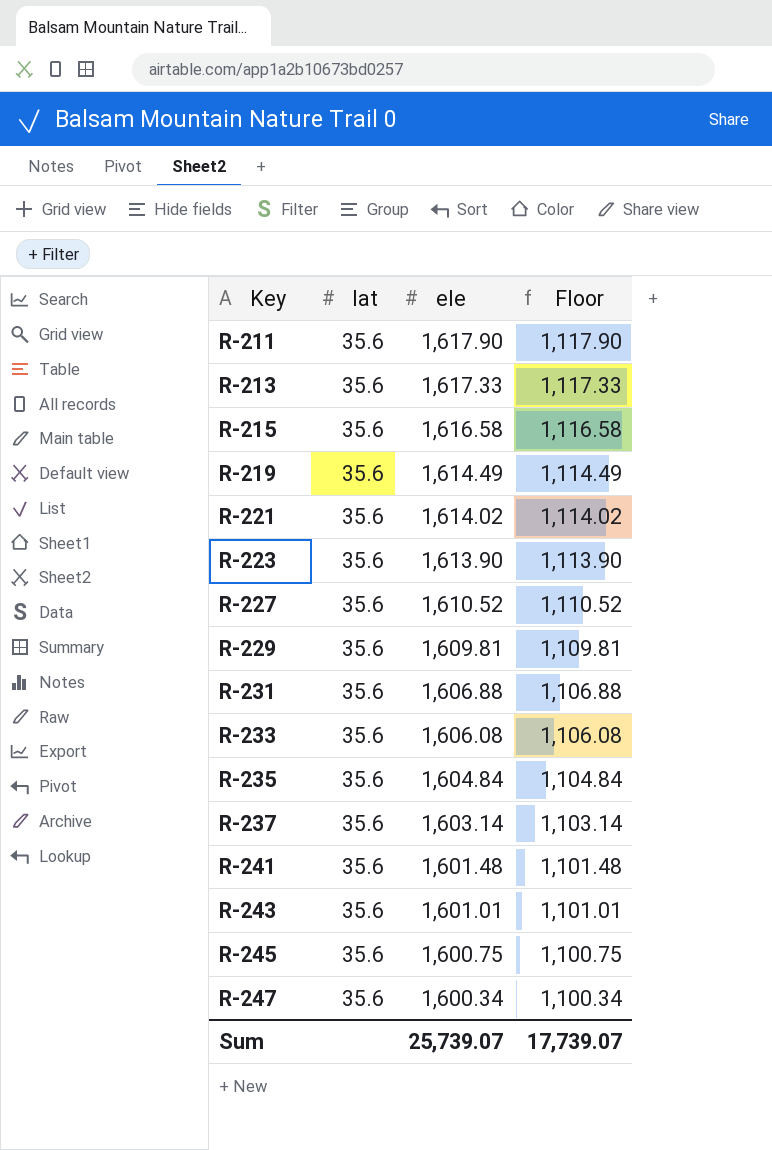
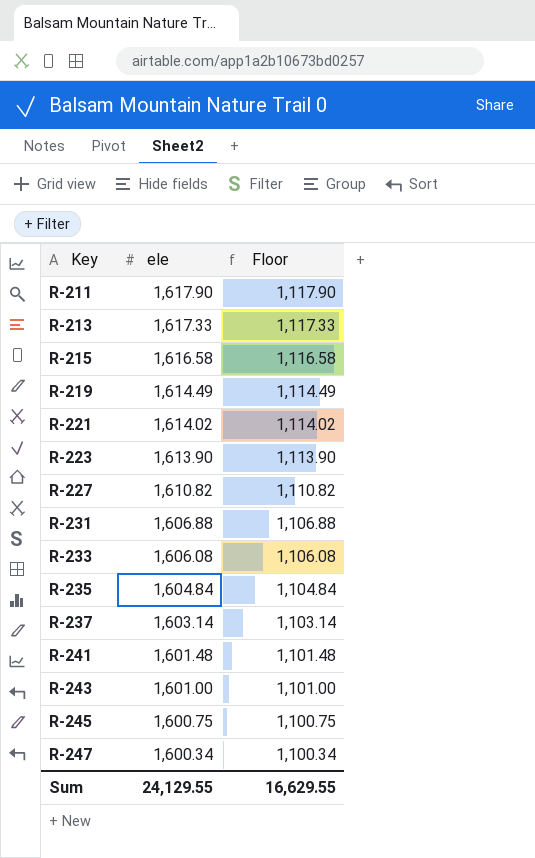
column lat | position: 2 -> none
row R-229: 35.6 | 1,609.81 | 1,109.81 -> none
R-227 | ele: 1,610.52 -> 1,610.82
R-227 | Floor: 1,110.52 -> 1,110.82
R-243 | ele: 1,601.01 -> 1,601.00
R-243 | Floor: 1,101.01 -> 1,101.00
Sum | ele: 25,739.07 -> 24,129.55
Sum | Floor: 17,739.07 -> 16,629.55

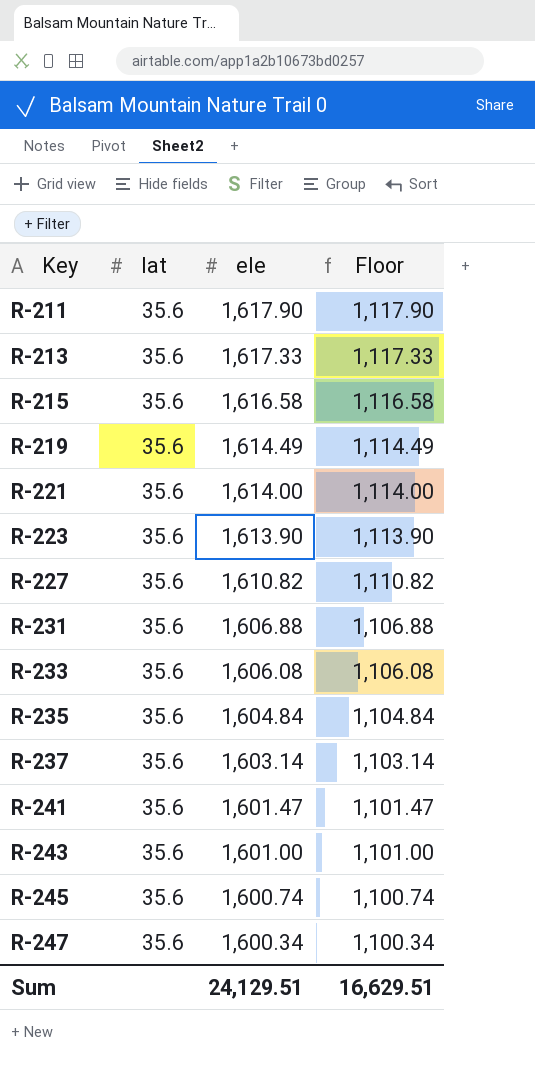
column lat | position: none -> 2
R-221 | ele: 1,614.02 -> 1,614.00
R-221 | Floor: 1,114.02 -> 1,114.00
R-241 | ele: 1,601.48 -> 1,601.47
R-241 | Floor: 1,101.48 -> 1,101.47
R-245 | ele: 1,600.75 -> 1,600.74
R-245 | Floor: 1,100.75 -> 1,100.74
Sum | ele: 24,129.55 -> 24,129.51
Sum | Floor: 16,629.55 -> 16,629.51

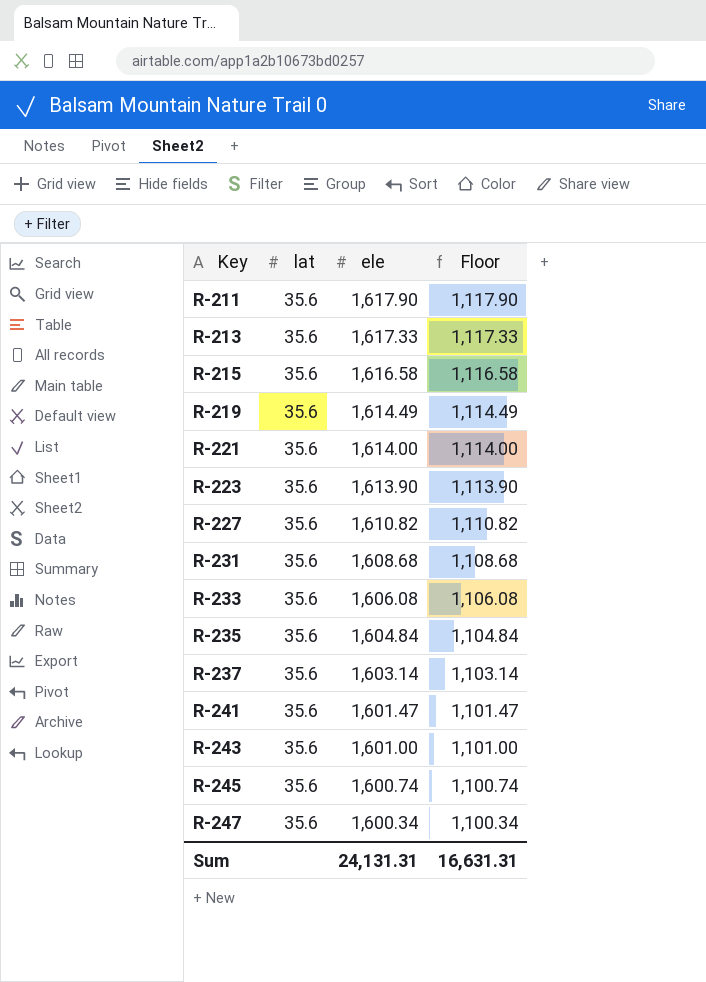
R-231 | ele: 1,606.88 -> 1,608.68
R-231 | Floor: 1,106.88 -> 1,108.68
Sum | ele: 24,129.51 -> 24,131.31
Sum | Floor: 16,629.51 -> 16,631.31

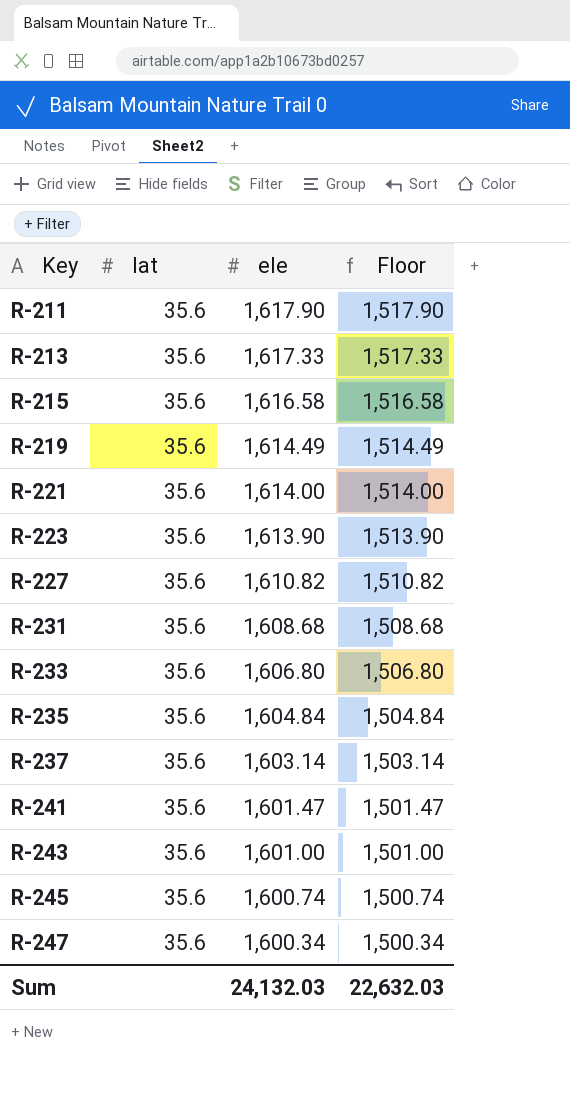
column Floor | formula: [ele] - 500 -> [ele] - 100
R-233 | ele: 1,606.08 -> 1,606.80
Sum | ele: 24,131.31 -> 24,132.03
Sum | Floor: 16,631.31 -> 22,632.03

